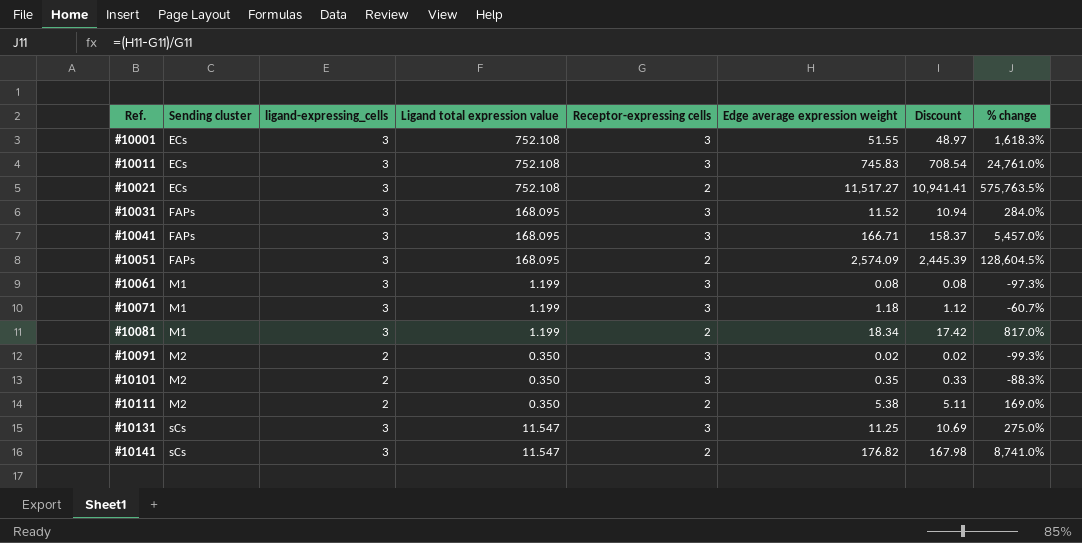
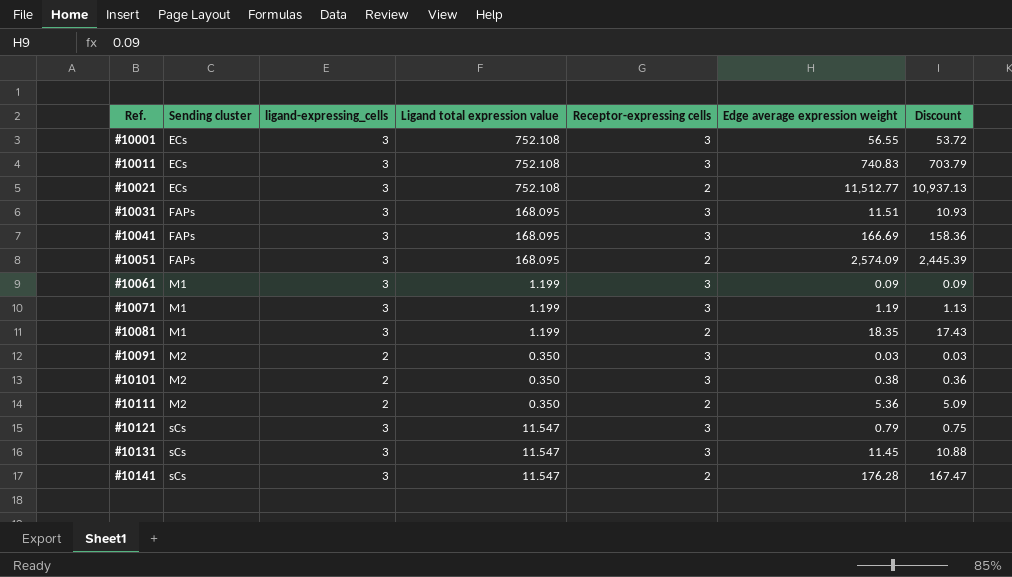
column % change | formula: ([Edge average expression weight] - [Receptor-expressing cells]) / [Receptor-expressing cells] -> none
#10001 | Edge average expression weight: 51.55 -> 56.55
#10001 | Discount: 48.97 -> 53.72
#10011 | Edge average expression weight: 745.83 -> 740.83
#10011 | Discount: 708.54 -> 703.79
#10021 | Edge average expression weight: 11,517.27 -> 11,512.77
#10021 | Discount: 10,941.41 -> 10,937.13
#10031 | Edge average expression weight: 11.52 -> 11.51
#10031 | Discount: 10.94 -> 10.93
#10041 | Edge average expression weight: 166.71 -> 166.69
#10041 | Discount: 158.37 -> 158.36
#10061 | Edge average expression weight: 0.08 -> 0.09
#10061 | Discount: 0.08 -> 0.09
#10071 | Edge average expression weight: 1.18 -> 1.19
#10071 | Discount: 1.12 -> 1.13
#10081 | Edge average expression weight: 18.34 -> 18.35
#10081 | Discount: 17.42 -> 17.43
#10091 | Edge average expression weight: 0.02 -> 0.03
#10091 | Discount: 0.02 -> 0.03
#10101 | Edge average expression weight: 0.35 -> 0.38
#10101 | Discount: 0.33 -> 0.36
#10111 | Edge average expression weight: 5.38 -> 5.36
#10111 | Discount: 5.11 -> 5.09
row #10121: none -> sCs | 3 | 11.547 | 3 | 0.79 | 0.75
#10131 | Edge average expression weight: 11.25 -> 11.45
#10131 | Discount: 10.69 -> 10.88
#10141 | Edge average expression weight: 176.82 -> 176.28
#10141 | Discount: 167.98 -> 167.47

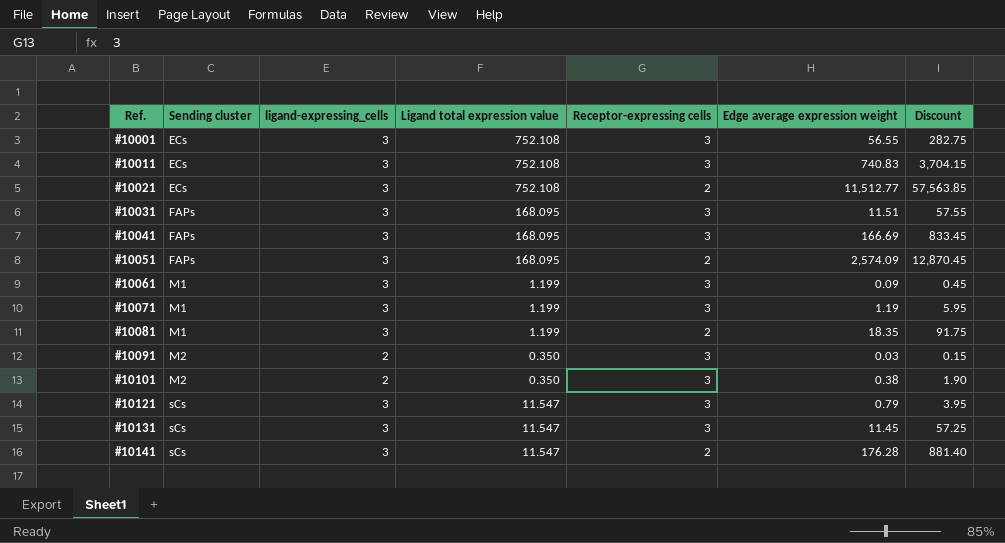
column Discount | formula: [Edge average expression weight] * 0.95 -> [Edge average expression weight] * 5
row #10111: M2 | 2 | 0.350 | 2 | 5.36 | 5.09 -> none

